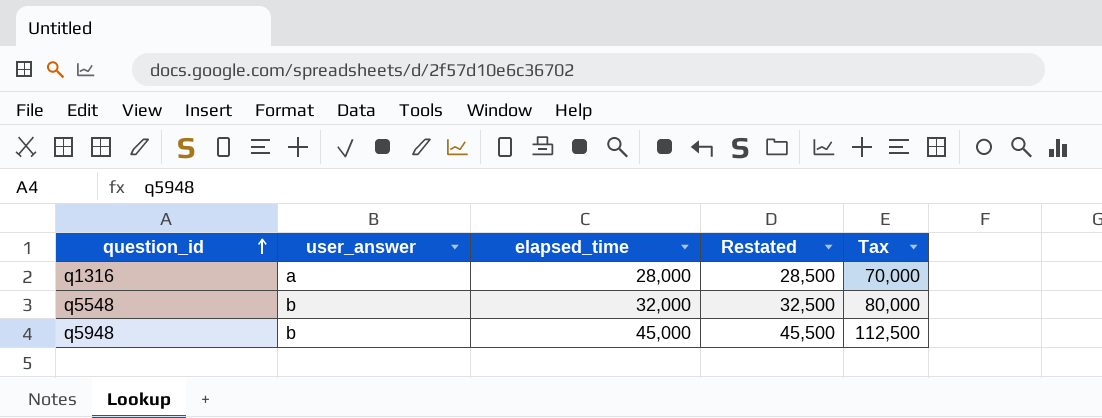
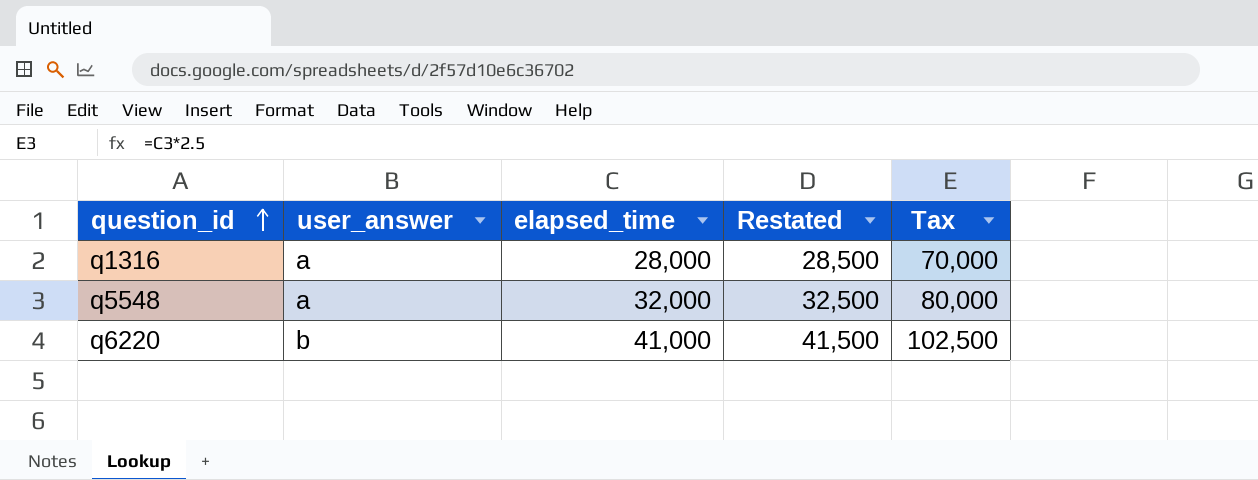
row q5948: b | 45,000 | 45,500 | 112,500 -> none
q5548 | user_answer: b -> a
row q6220: none -> b | 41,000 | 41,500 | 102,500

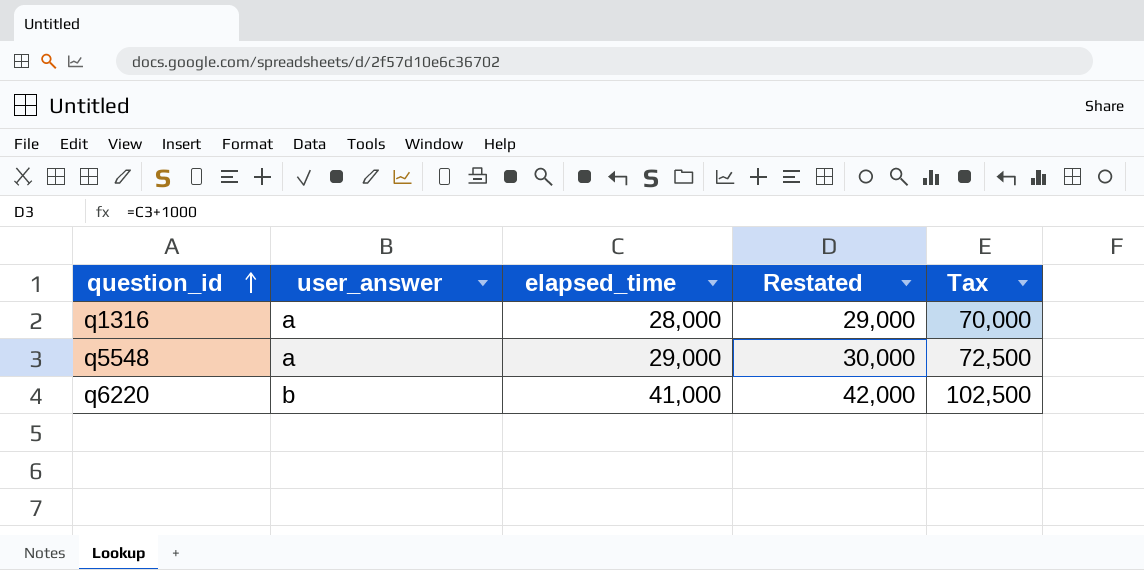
column Restated | formula: [elapsed_time] + 500 -> [elapsed_time] + 1000
q5548 | elapsed_time: 32,000 -> 29,000
q5548 | Tax: 80,000 -> 72,500

